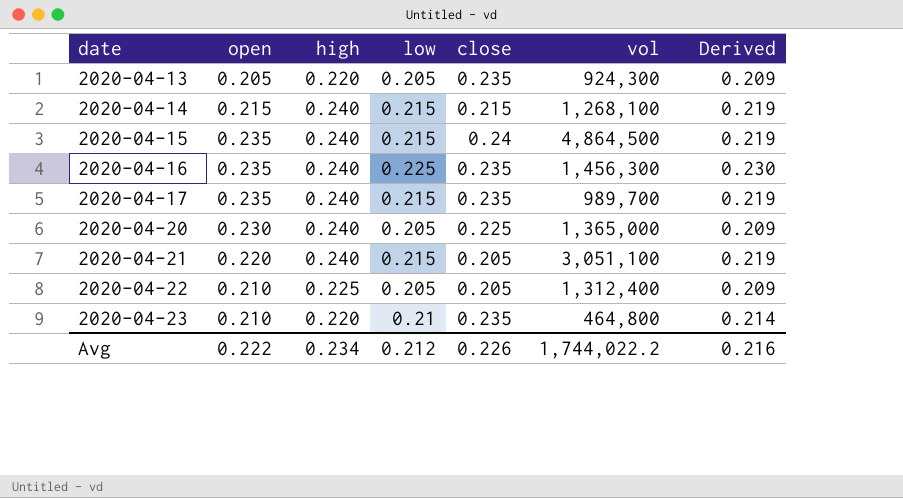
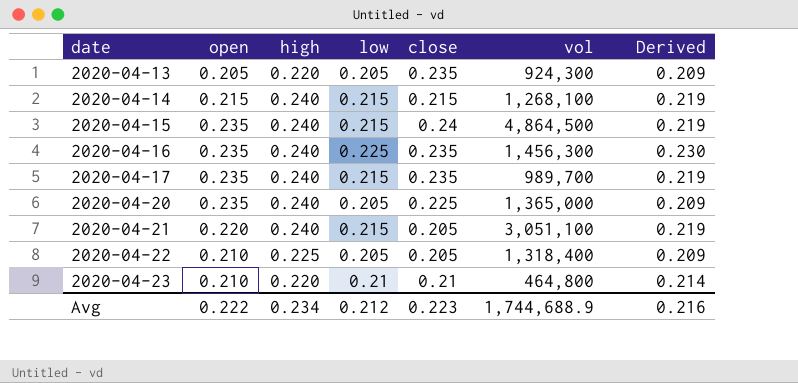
2020-04-20 | open: 0.230 -> 0.235
2020-04-22 | vol: 1,312,400 -> 1,318,400
2020-04-23 | close: 0.235 -> 0.21
Avg | close: 0.226 -> 0.223
Avg | vol: 1,744,022.2 -> 1,744,688.9

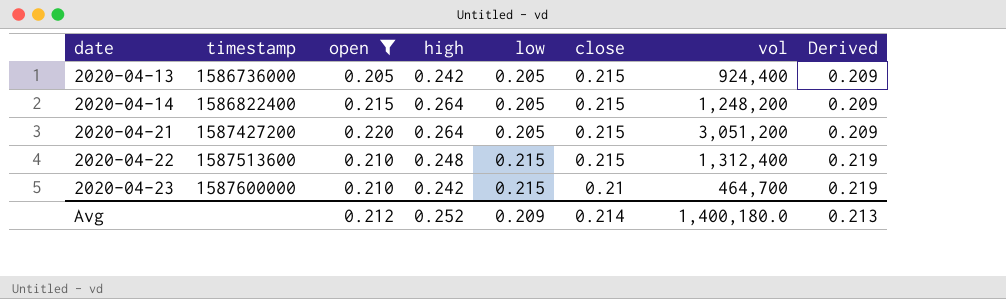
filter: none -> open != 0.235
column timestamp | position: none -> 2
2020-04-13 | high: 0.220 -> 0.242
2020-04-13 | close: 0.235 -> 0.215
2020-04-13 | vol: 924,300 -> 924,400
2020-04-14 | high: 0.240 -> 0.264
2020-04-14 | low: 0.215 -> 0.205
2020-04-14 | vol: 1,268,100 -> 1,248,200
2020-04-14 | Derived: 0.219 -> 0.209
2020-04-21 | high: 0.240 -> 0.264
2020-04-21 | low: 0.215 -> 0.205
2020-04-21 | close: 0.205 -> 0.215
2020-04-21 | vol: 3,051,100 -> 3,051,200
2020-04-21 | Derived: 0.219 -> 0.209
2020-04-22 | high: 0.225 -> 0.248
2020-04-22 | low: 0.205 -> 0.215
2020-04-22 | close: 0.205 -> 0.215
2020-04-22 | vol: 1,318,400 -> 1,312,400
2020-04-22 | Derived: 0.209 -> 0.219
2020-04-23 | high: 0.220 -> 0.242
2020-04-23 | low: 0.21 -> 0.215
2020-04-23 | vol: 464,800 -> 464,700
2020-04-23 | Derived: 0.214 -> 0.219
Avg | open: 0.222 -> 0.212
Avg | high: 0.234 -> 0.252
Avg | low: 0.212 -> 0.209
Avg | close: 0.223 -> 0.214
Avg | vol: 1,744,688.9 -> 1,400,180.0
Avg | Derived: 0.216 -> 0.213

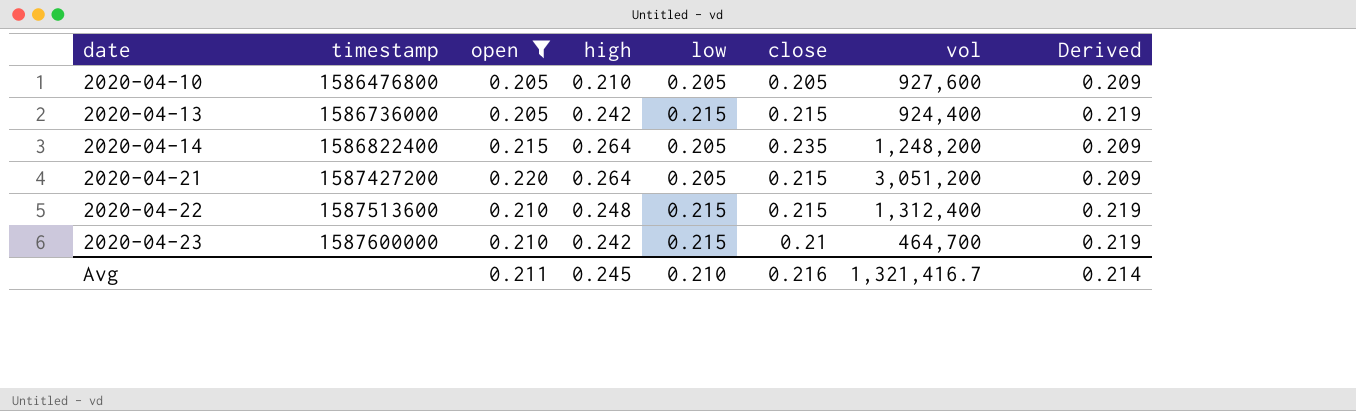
row 2020-04-10: none -> 1586476800 | 0.205 | 0.210 | 0.205 | 0.205 | 927,600 | 0.209
2020-04-13 | low: 0.205 -> 0.215
2020-04-13 | Derived: 0.209 -> 0.219
2020-04-14 | close: 0.215 -> 0.235
Avg | open: 0.212 -> 0.211
Avg | high: 0.252 -> 0.245
Avg | low: 0.209 -> 0.210
Avg | close: 0.214 -> 0.216
Avg | vol: 1,400,180.0 -> 1,321,416.7
Avg | Derived: 0.213 -> 0.214

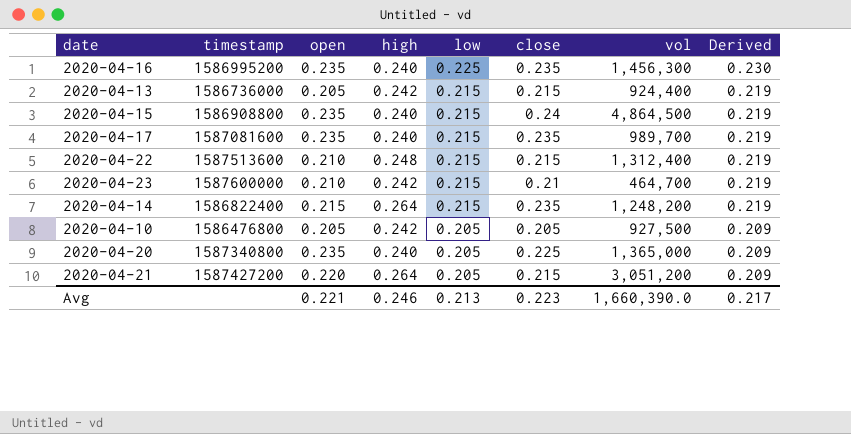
filter: open != 0.235 -> none
row order: date ascending -> low descending
2020-04-14 | low: 0.205 -> 0.215
2020-04-14 | Derived: 0.209 -> 0.219
2020-04-10 | high: 0.210 -> 0.242
2020-04-10 | vol: 927,600 -> 927,500
Avg | open: 0.211 -> 0.221
Avg | high: 0.245 -> 0.246
Avg | low: 0.210 -> 0.213
Avg | close: 0.216 -> 0.223
Avg | vol: 1,321,416.7 -> 1,660,390.0
Avg | Derived: 0.214 -> 0.217

